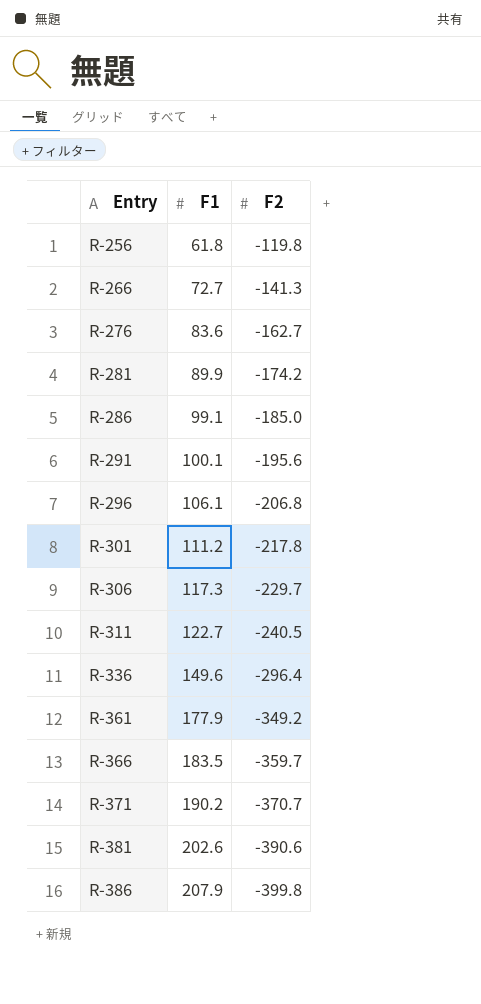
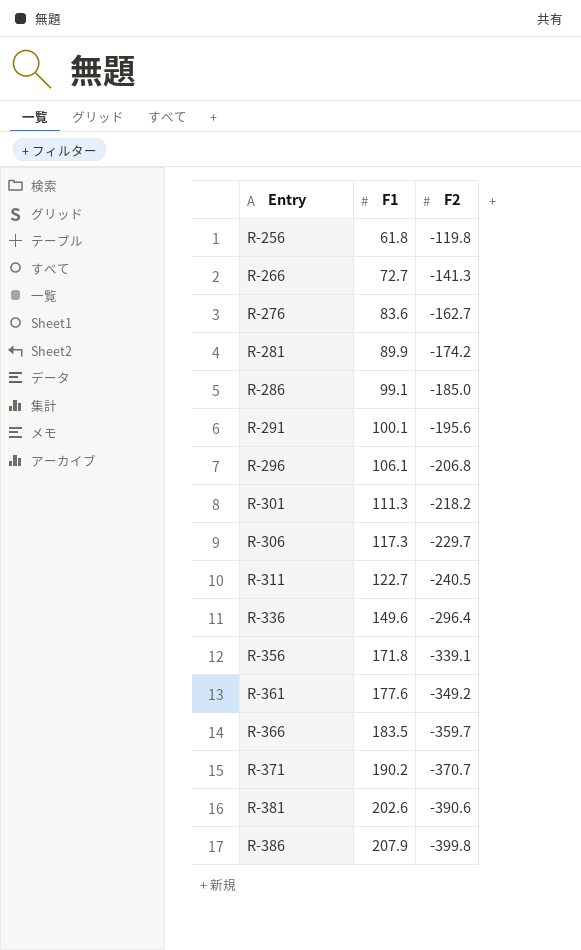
R-301 | F1: 111.2 -> 111.3
R-301 | F2: -217.8 -> -218.2
row R-356: none -> 171.8 | -339.1
R-361 | F1: 177.9 -> 177.6

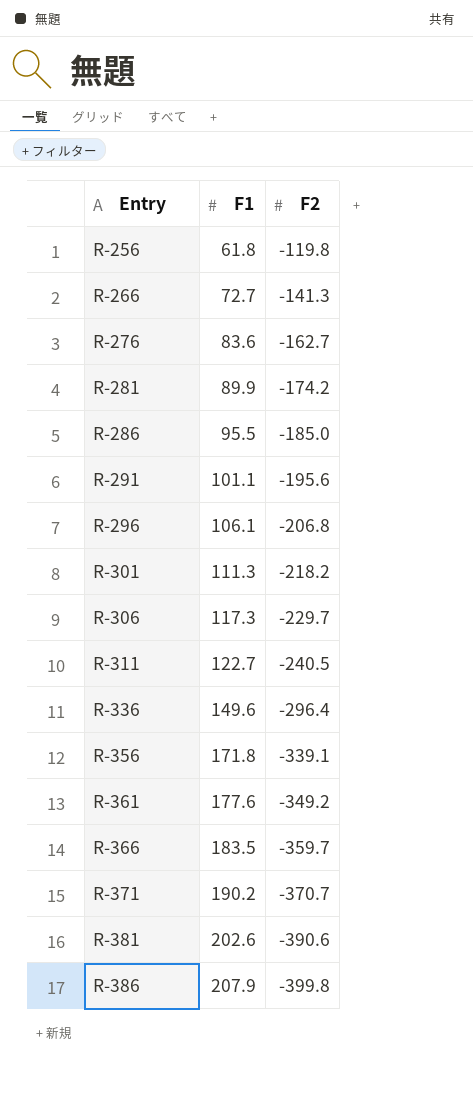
R-286 | F1: 99.1 -> 95.5
R-291 | F1: 100.1 -> 101.1

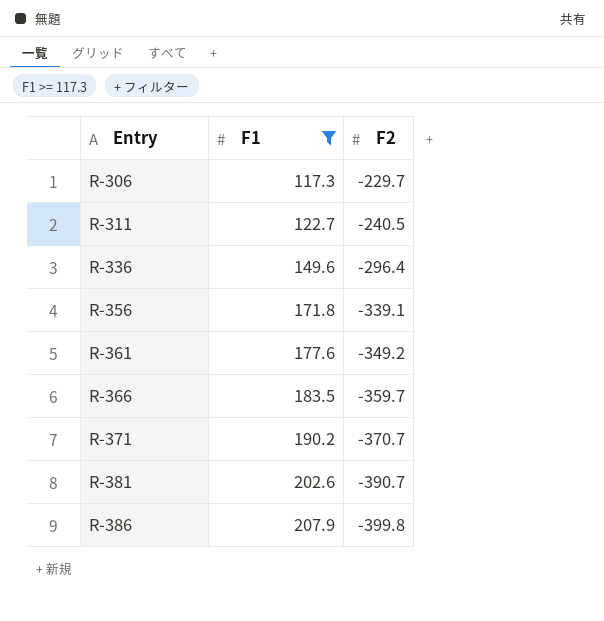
filter: none -> F1 >= 117.3
R-381 | F2: -390.6 -> -390.7

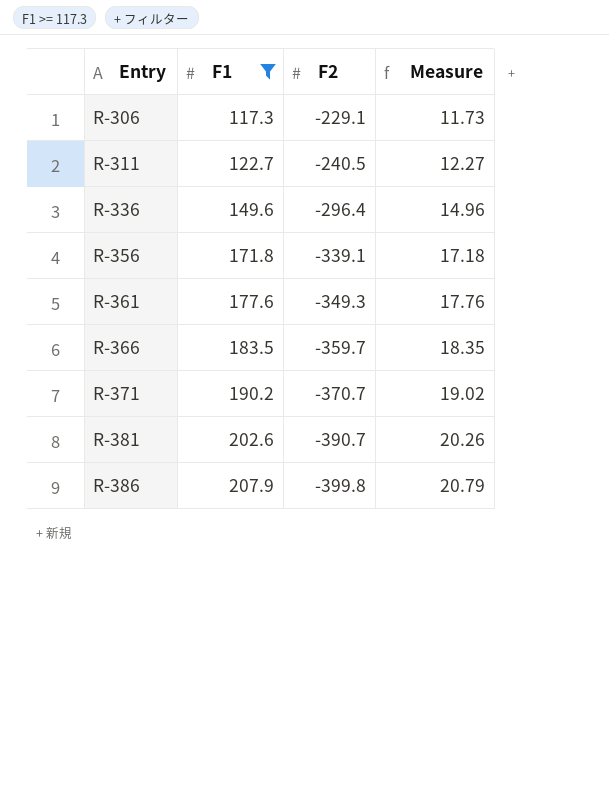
column Measure | formula: none -> [F1] * 0.1
R-306 | F2: -229.7 -> -229.1
R-361 | F2: -349.2 -> -349.3

